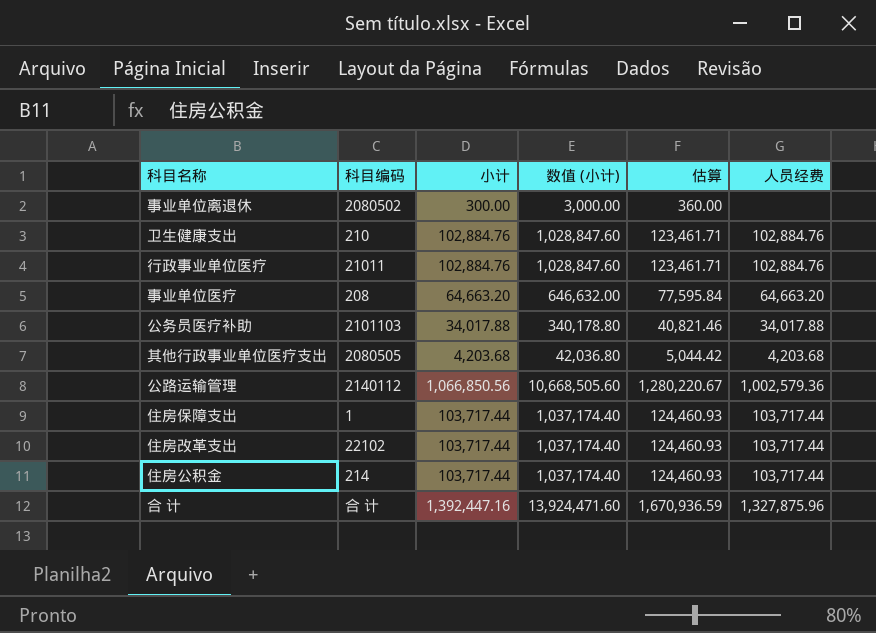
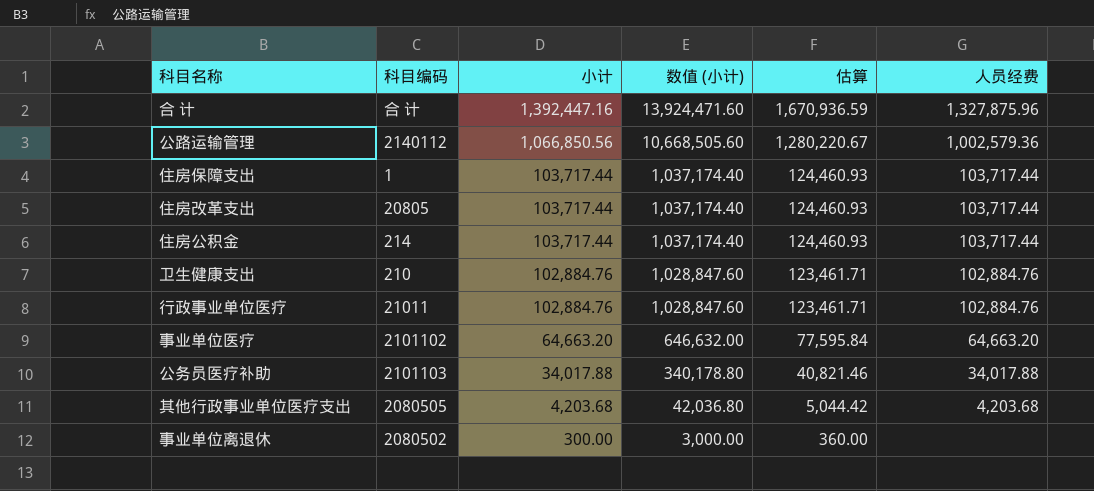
row order: none -> 小计 descending
住房改革支出 | 科目编码: 22102 -> 20805
事业单位医疗 | 科目编码: 208 -> 2101102

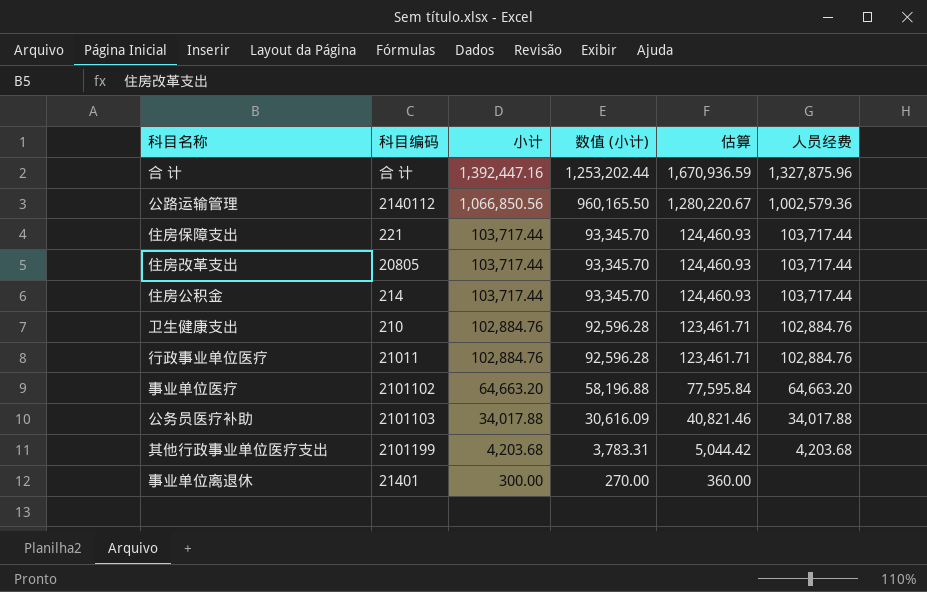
column 数值 (小计) | formula: [小计] * 10 -> [小计] * 0.9
住房保障支出 | 科目编码: 1 -> 221
其他行政事业单位医疗支出 | 科目编码: 2080505 -> 2101199
事业单位离退休 | 科目编码: 2080502 -> 21401

